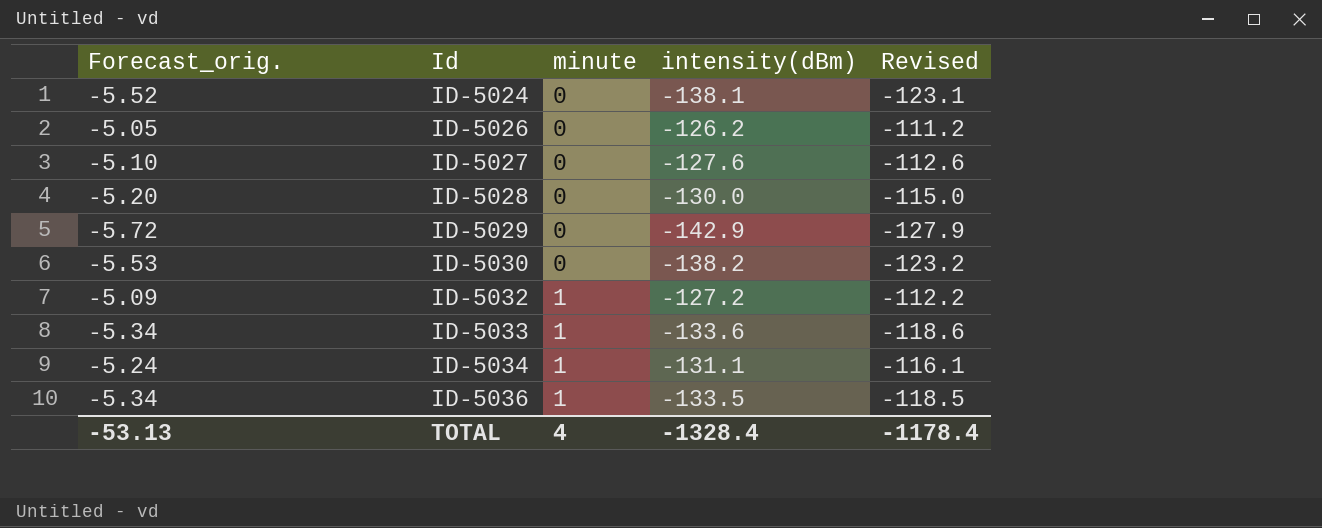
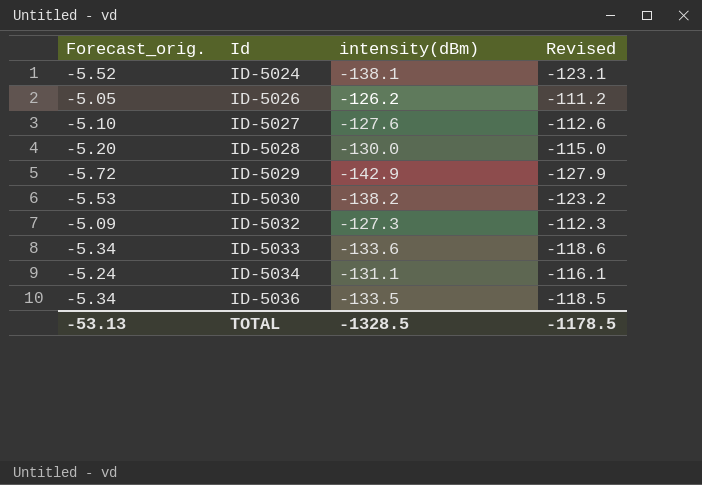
column minute | position: 3 -> none
ID-5032 | intensity(dBm): -127.2 -> -127.3
ID-5032 | Revised: -112.2 -> -112.3
TOTAL | intensity(dBm): -1328.4 -> -1328.5
TOTAL | Revised: -1178.4 -> -1178.5

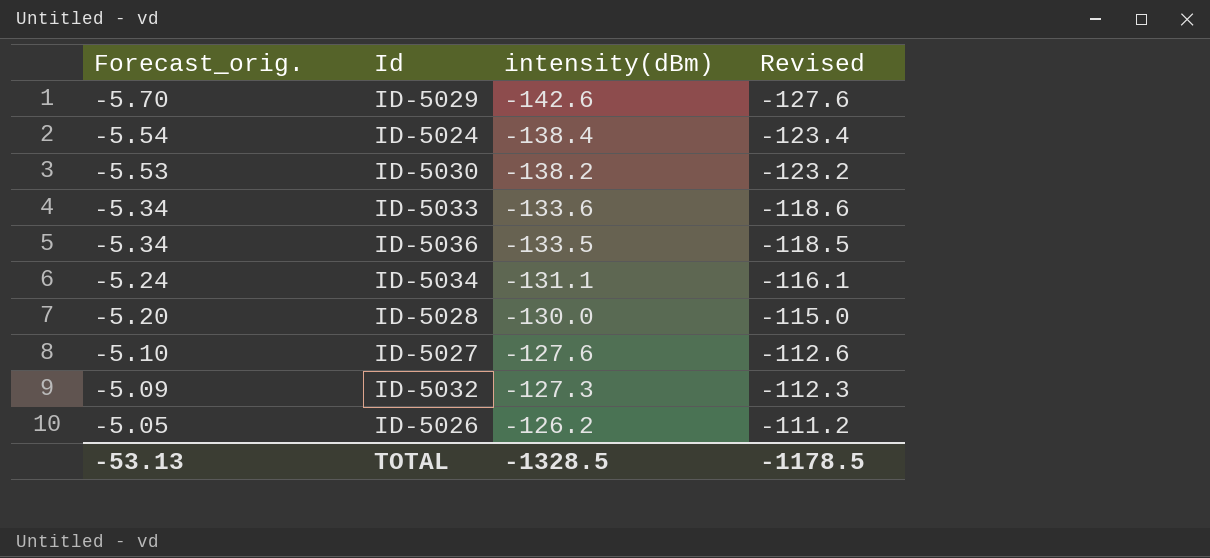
row order: Id ascending -> Forecast_orig. ascending
ID-5029 | Forecast_orig.: -5.72 -> -5.70
ID-5029 | intensity(dBm): -142.9 -> -142.6
ID-5029 | Revised: -127.9 -> -127.6
ID-5024 | Forecast_orig.: -5.52 -> -5.54
ID-5024 | intensity(dBm): -138.1 -> -138.4
ID-5024 | Revised: -123.1 -> -123.4

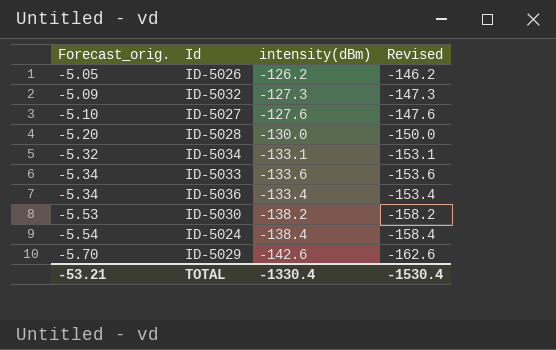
row order: Forecast_orig. ascending -> Forecast_orig. descending
column Revised | formula: [intensity(dBm)] + 15 -> [intensity(dBm)] - 20
ID-5034 | Forecast_orig.: -5.24 -> -5.32
ID-5034 | intensity(dBm): -131.1 -> -133.1
ID-5036 | intensity(dBm): -133.5 -> -133.4
TOTAL | Forecast_orig.: -53.13 -> -53.21
TOTAL | intensity(dBm): -1328.5 -> -1330.4
TOTAL | Revised: -1178.5 -> -1530.4

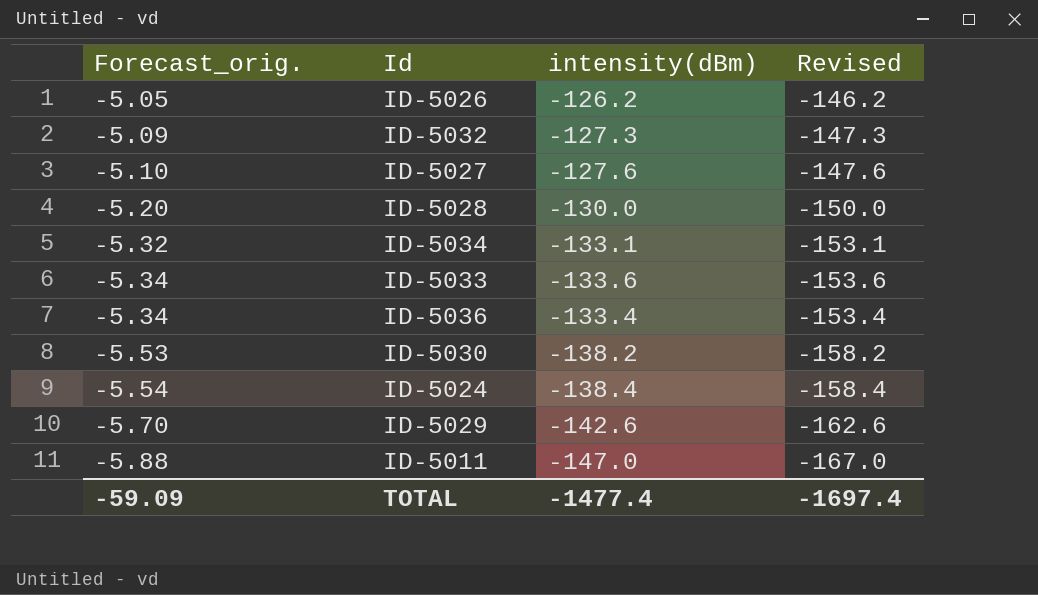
row ID-5011: none -> -5.88 | -147.0 | -167.0
TOTAL | Forecast_orig.: -53.21 -> -59.09
TOTAL | intensity(dBm): -1330.4 -> -1477.4
TOTAL | Revised: -1530.4 -> -1697.4

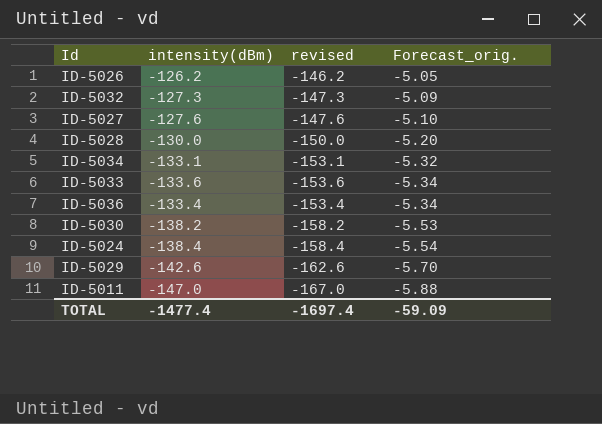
column name: Revised -> revised
column Forecast_orig. | position: 1 -> 4

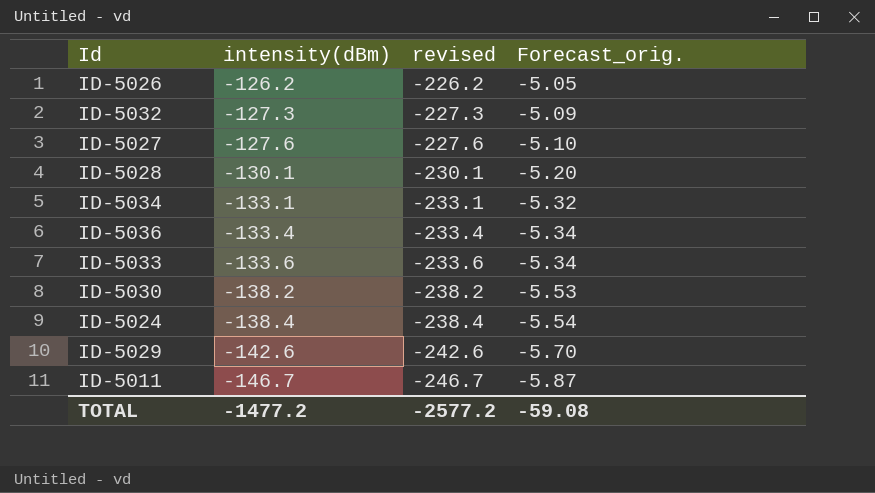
row order: Forecast_orig. descending -> intensity(dBm) descending
column revised | formula: [intensity(dBm)] - 20 -> [intensity(dBm)] - 100
ID-5028 | intensity(dBm): -130.0 -> -130.1
ID-5011 | intensity(dBm): -147.0 -> -146.7
ID-5011 | Forecast_orig.: -5.88 -> -5.87
TOTAL | intensity(dBm): -1477.4 -> -1477.2
TOTAL | revised: -1697.4 -> -2577.2
TOTAL | Forecast_orig.: -59.09 -> -59.08

